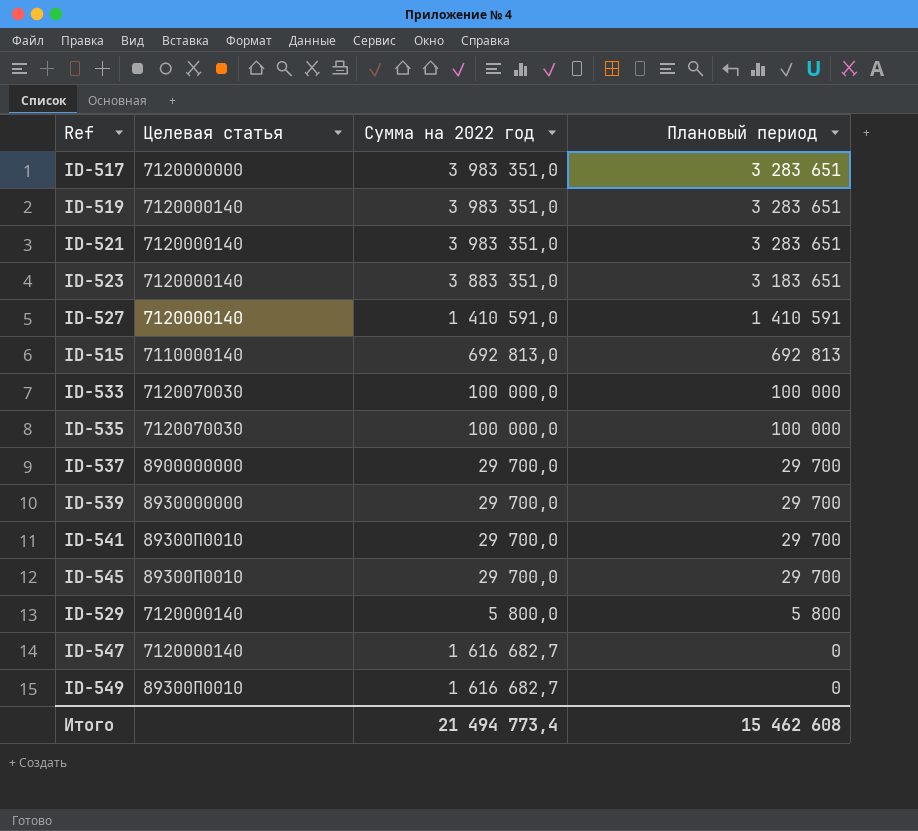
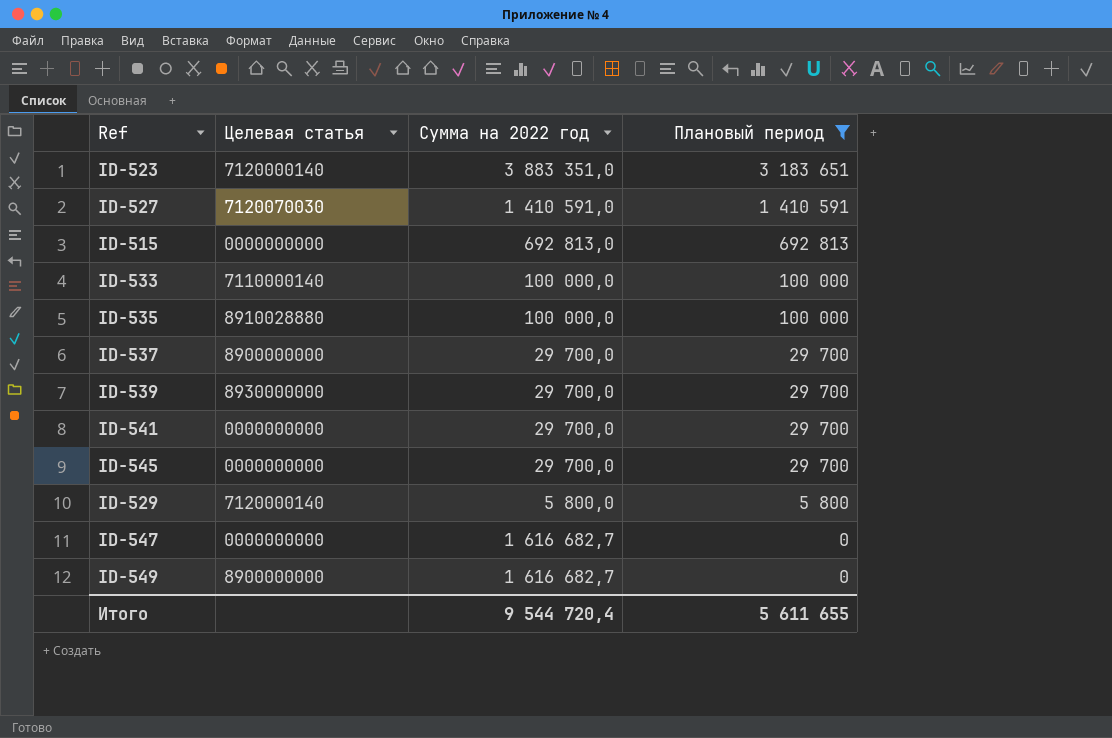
filter: none -> Плановый период != 3 283 651
ID-527 | Целевая статья: 7120000140 -> 7120070030
ID-515 | Целевая статья: 7110000140 -> 0000000000
ID-533 | Целевая статья: 7120070030 -> 7110000140
ID-535 | Целевая статья: 7120070030 -> 8910028880
ID-541 | Целевая статья: 89300П0010 -> 0000000000
ID-545 | Целевая статья: 89300П0010 -> 0000000000
ID-547 | Целевая статья: 7120000140 -> 0000000000
ID-549 | Целевая статья: 89300П0010 -> 8900000000
Итого | Сумма на 2022 год: 21 494 773,4 -> 9 544 720,4
Итого | Плановый период: 15 462 608 -> 5 611 655

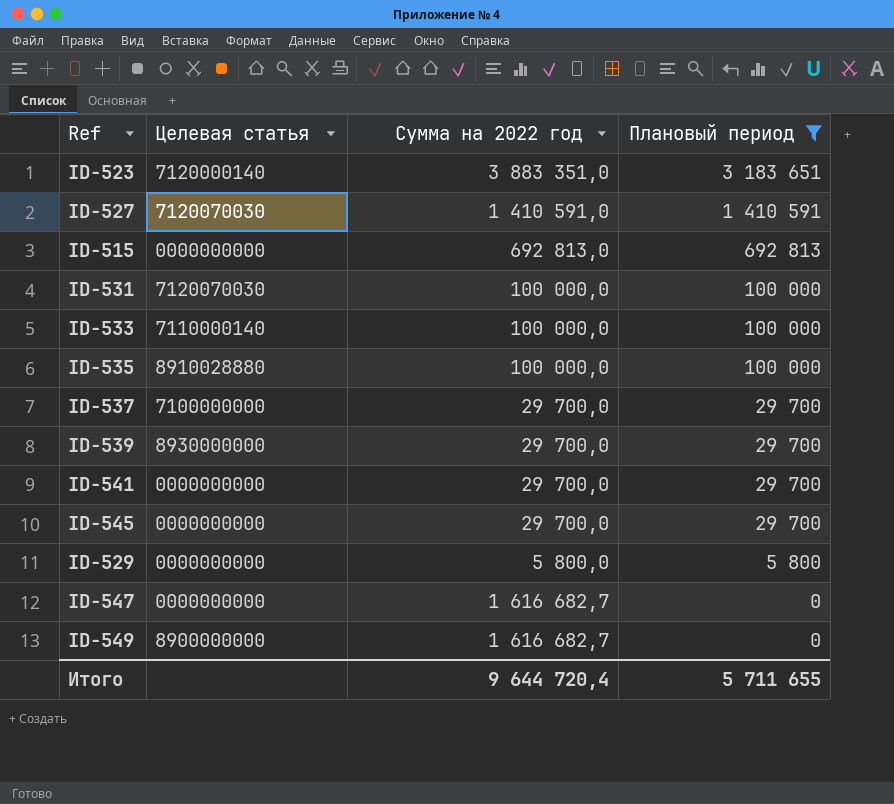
row ID-531: none -> 7120070030 | 100 000,0 | 100 000
ID-537 | Целевая статья: 8900000000 -> 7100000000
ID-529 | Целевая статья: 7120000140 -> 0000000000
Итого | Сумма на 2022 год: 9 544 720,4 -> 9 644 720,4
Итого | Плановый период: 5 611 655 -> 5 711 655

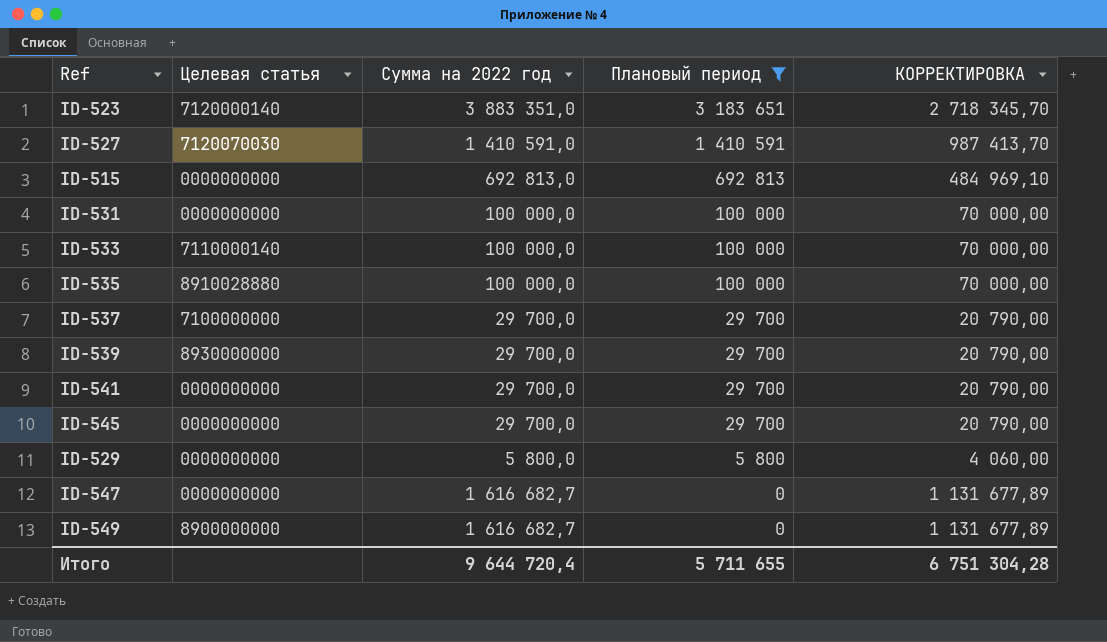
column КОРРЕКТИРОВКА | formula: none -> [Сумма на 2022 год] * 0,7
ID-531 | Целевая статья: 7120070030 -> 0000000000

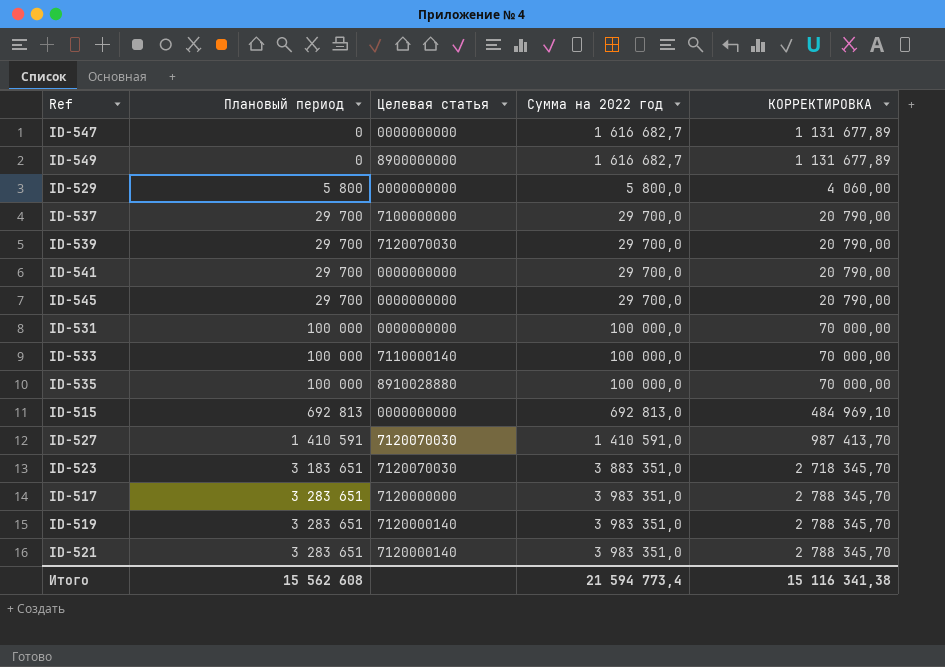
filter: Плановый период != 3 283 651 -> none
row order: Плановый период descending -> Плановый период ascending
column Плановый период | position: 4 -> 2
ID-539 | Целевая статья: 8930000000 -> 7120070030
ID-523 | Целевая статья: 7120000140 -> 7120070030
Итого | Плановый период: 5 711 655 -> 15 562 608
Итого | Сумма на 2022 год: 9 644 720,4 -> 21 594 773,4
Итого | КОРРЕКТИРОВКА: 6 751 304,28 -> 15 116 341,38

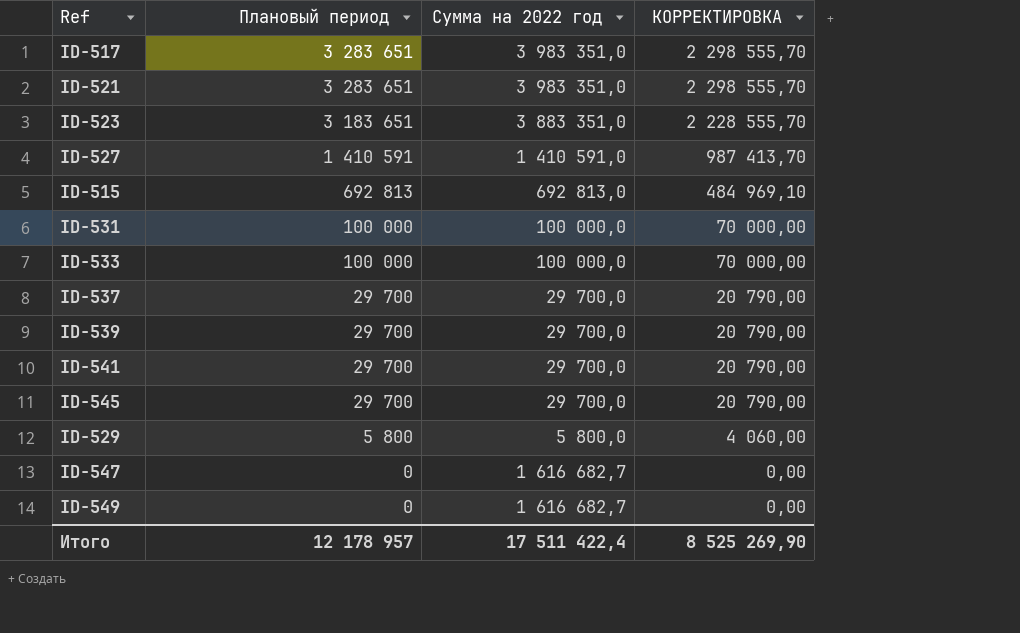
row order: Плановый период ascending -> Плановый период descending
column Целевая статья | position: 3 -> none
column КОРРЕКТИРОВКА | formula: [Сумма на 2022 год] * 0,7 -> [Плановый период] * 0,7
row ID-535: 100 000 | 8910028880 | 100 000,0 | 70 000,00 -> none
row ID-519: 3 283 651 | 7120000140 | 3 983 351,0 | 2 788 345,70 -> none
Итого | Плановый период: 15 562 608 -> 12 178 957
Итого | Сумма на 2022 год: 21 594 773,4 -> 17 511 422,4
Итого | КОРРЕКТИРОВКА: 15 116 341,38 -> 8 525 269,90

